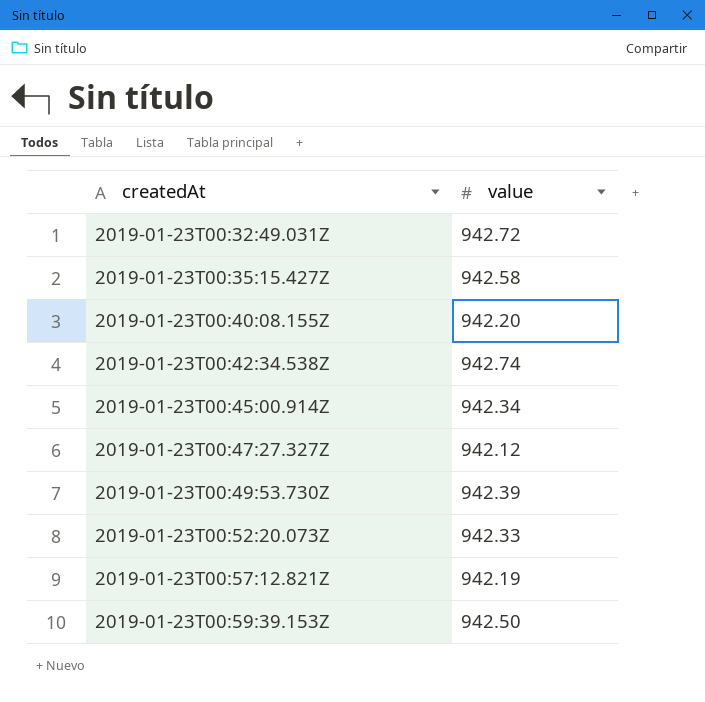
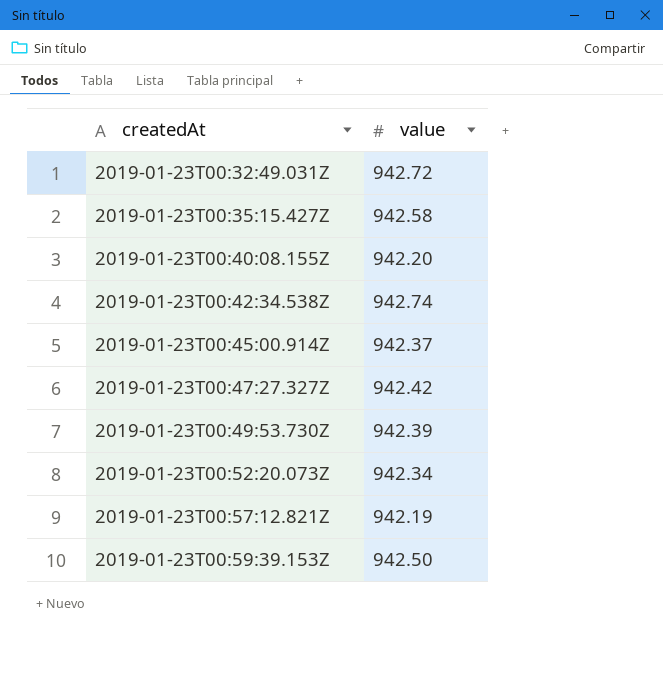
2019-01-23T00:45:00.914Z | value: 942.34 -> 942.37
2019-01-23T00:47:27.327Z | value: 942.12 -> 942.42
2019-01-23T00:52:20.073Z | value: 942.33 -> 942.34

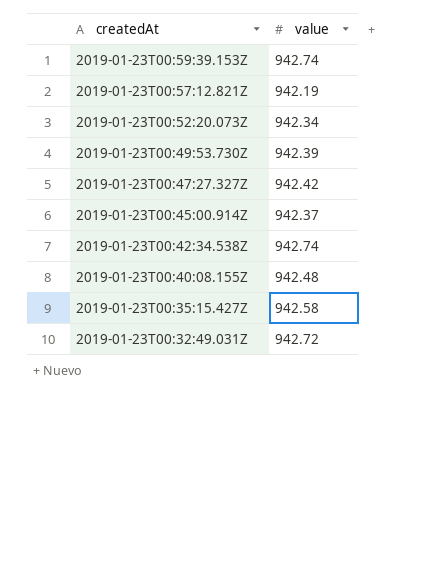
row order: createdAt ascending -> createdAt descending
2019-01-23T00:59:39.153Z | value: 942.50 -> 942.74
2019-01-23T00:40:08.155Z | value: 942.20 -> 942.48

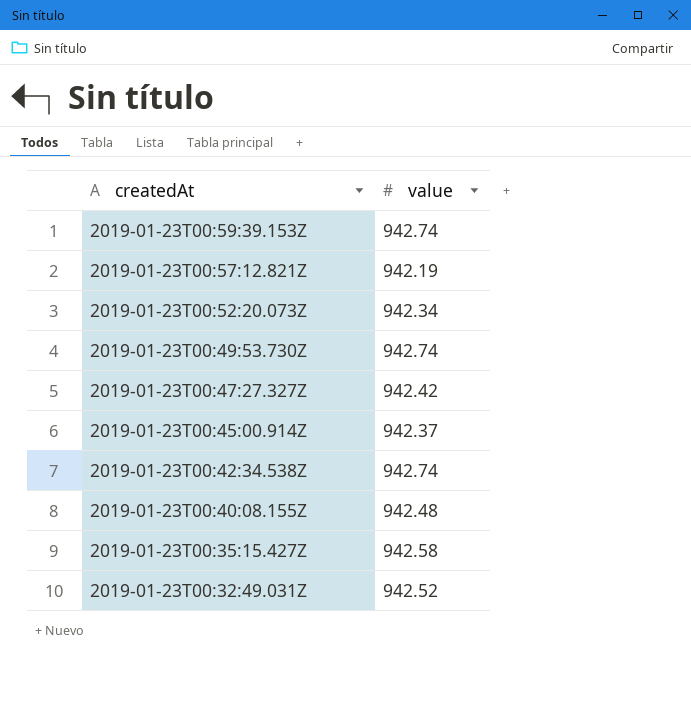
2019-01-23T00:49:53.730Z | value: 942.39 -> 942.74
2019-01-23T00:32:49.031Z | value: 942.72 -> 942.52

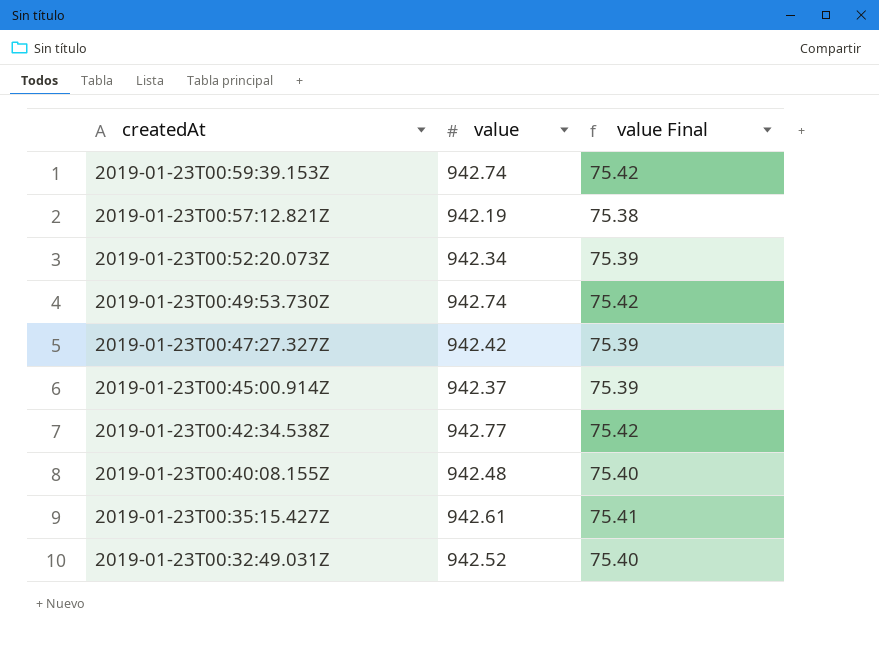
column value Final | formula: none -> [value] * 0.08
2019-01-23T00:42:34.538Z | value: 942.74 -> 942.77
2019-01-23T00:35:15.427Z | value: 942.58 -> 942.61

